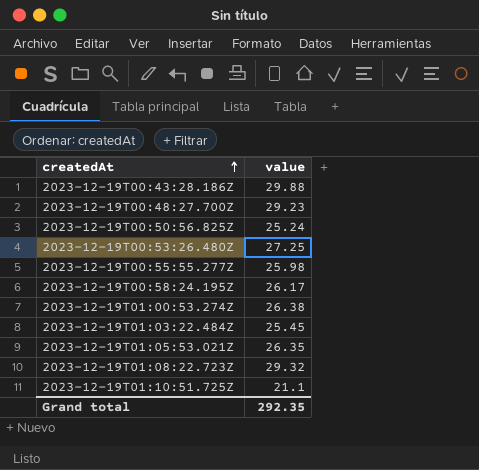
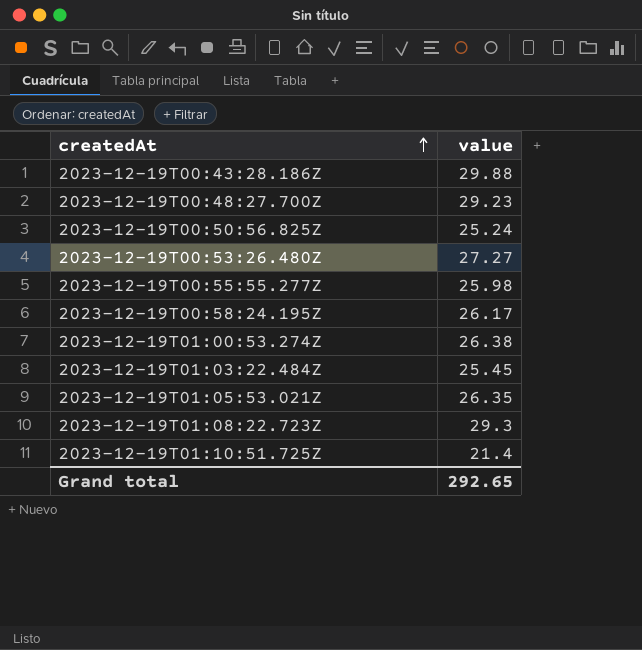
2023-12-19T00:53:26.480Z | value: 27.25 -> 27.27
2023-12-19T01:08:22.723Z | value: 29.32 -> 29.3
2023-12-19T01:10:51.725Z | value: 21.1 -> 21.4
Grand total | value: 292.35 -> 292.65

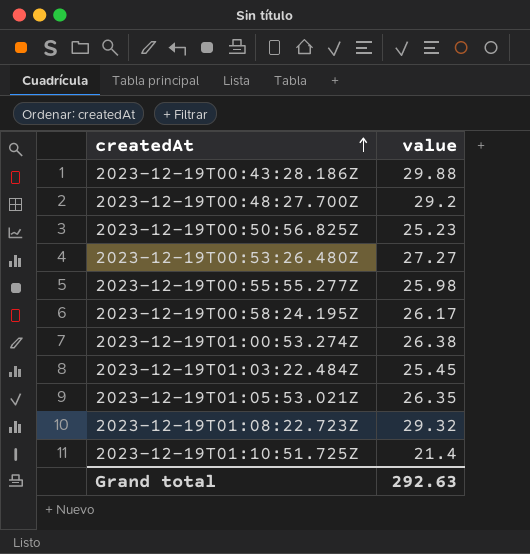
2023-12-19T00:48:27.700Z | value: 29.23 -> 29.2
2023-12-19T00:50:56.825Z | value: 25.24 -> 25.23
2023-12-19T01:08:22.723Z | value: 29.3 -> 29.32
Grand total | value: 292.65 -> 292.63

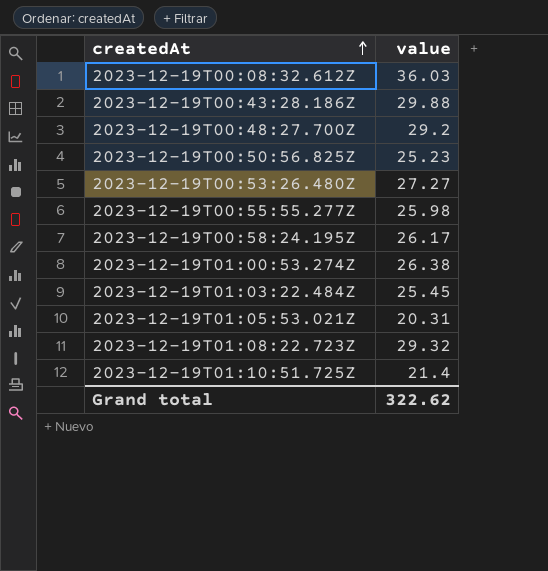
row 2023-12-19T00:08:32.612Z: none -> 36.03
2023-12-19T01:05:53.021Z | value: 26.35 -> 20.31
Grand total | value: 292.63 -> 322.62

